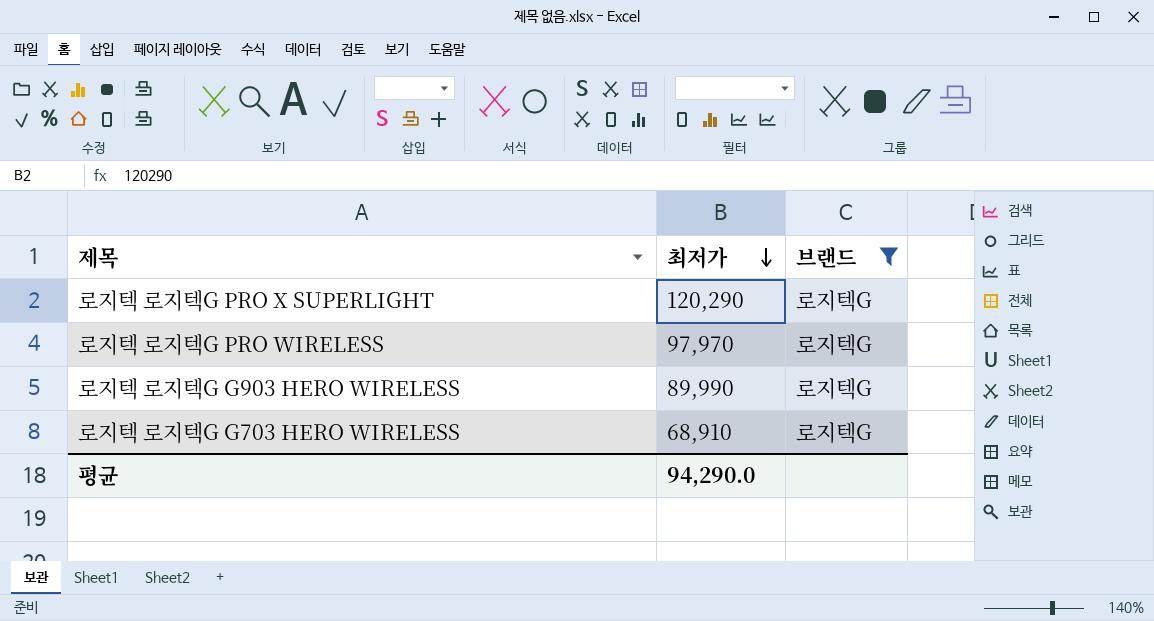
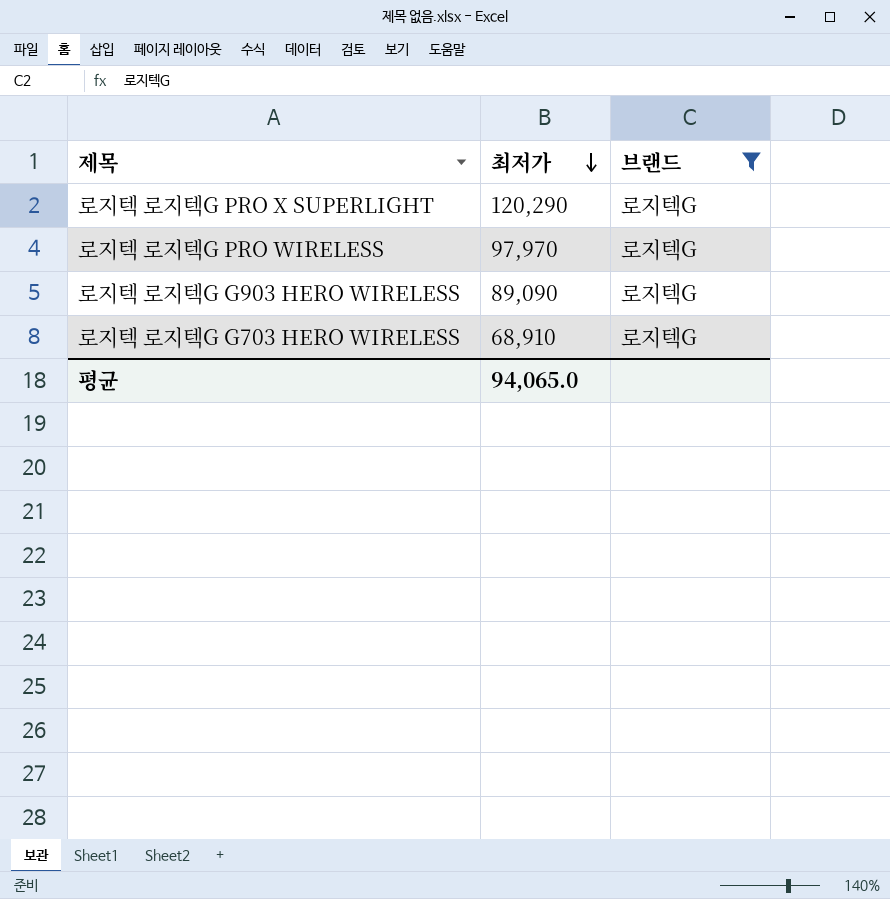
로지텍 로지텍G G903 HERO WIRELESS | 최저가: 89,990 -> 89,090
평균 | 최저가: 94,290.0 -> 94,065.0

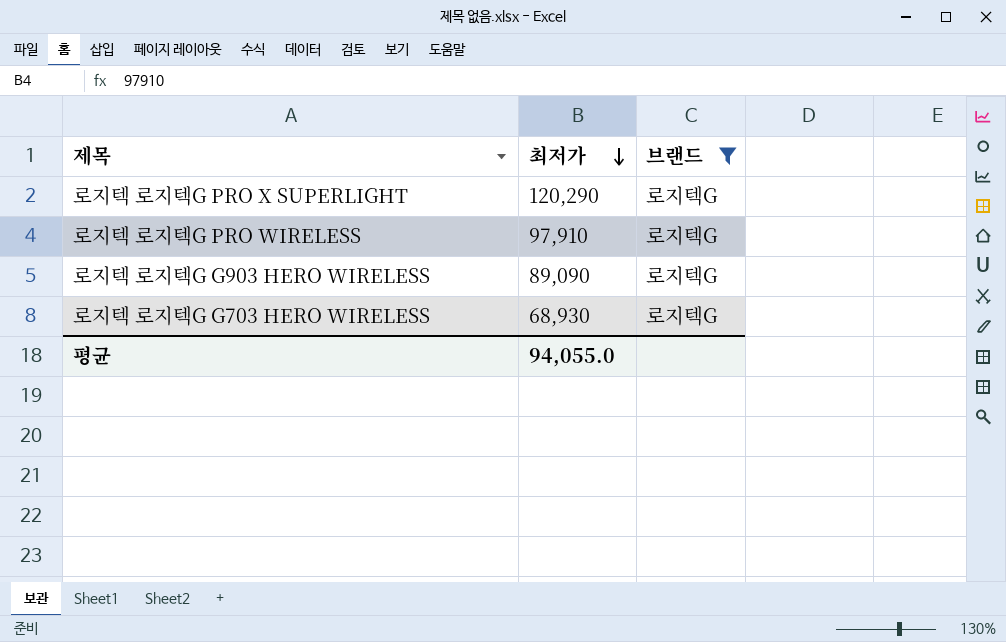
로지텍 로지텍G PRO WIRELESS | 최저가: 97,970 -> 97,910
로지텍 로지텍G G703 HERO WIRELESS | 최저가: 68,910 -> 68,930
평균 | 최저가: 94,065.0 -> 94,055.0

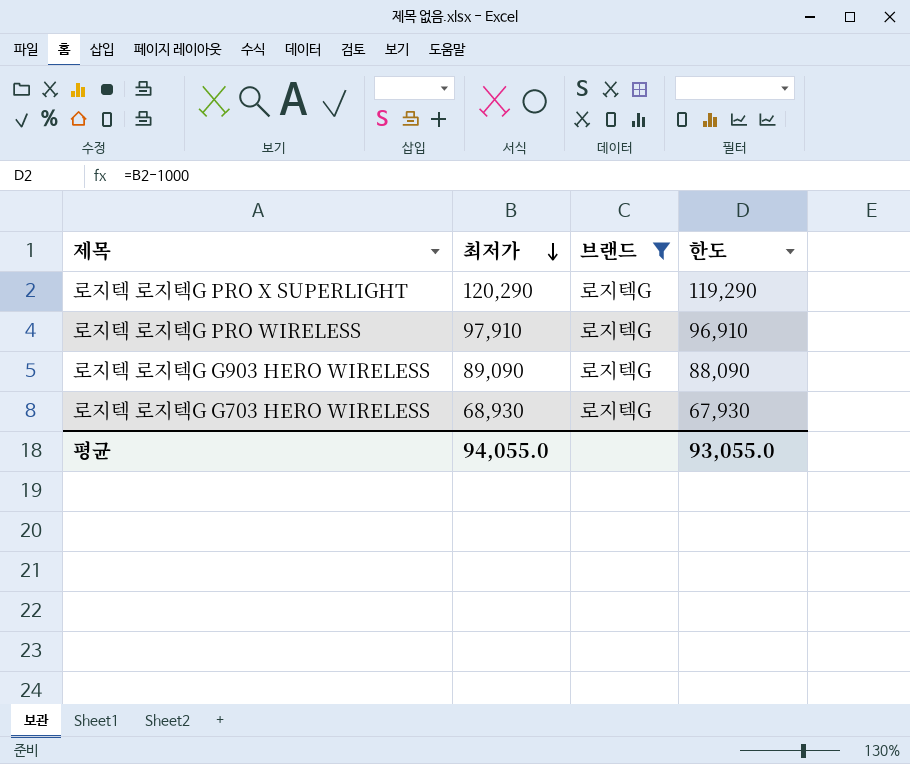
column 한도 | formula: none -> [최저가] - 1000

